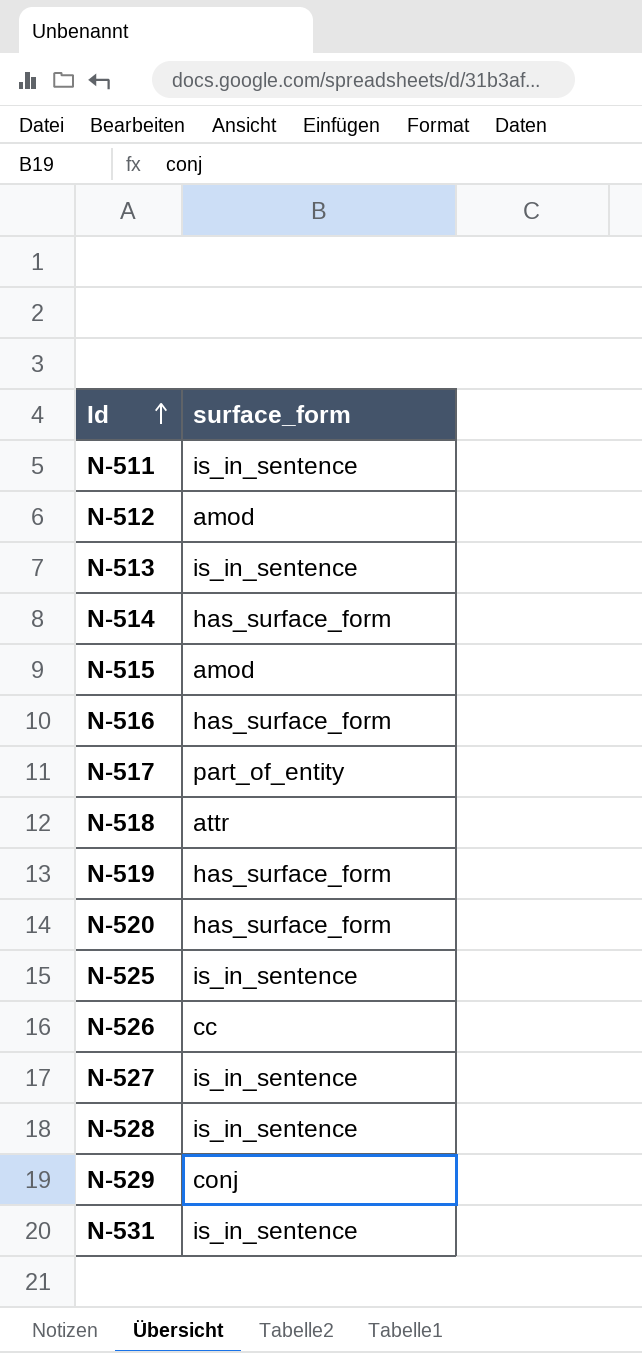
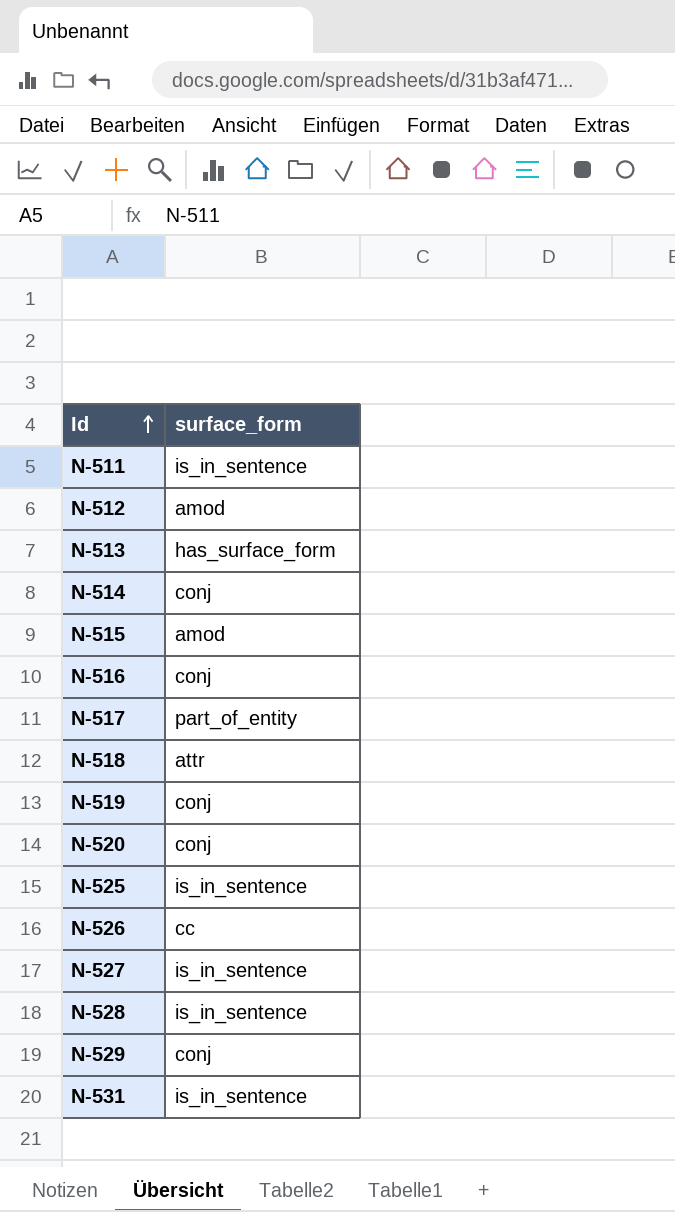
N-513 | surface_form: is_in_sentence -> has_surface_form
N-514 | surface_form: has_surface_form -> conj
N-516 | surface_form: has_surface_form -> conj
N-519 | surface_form: has_surface_form -> conj
N-520 | surface_form: has_surface_form -> conj

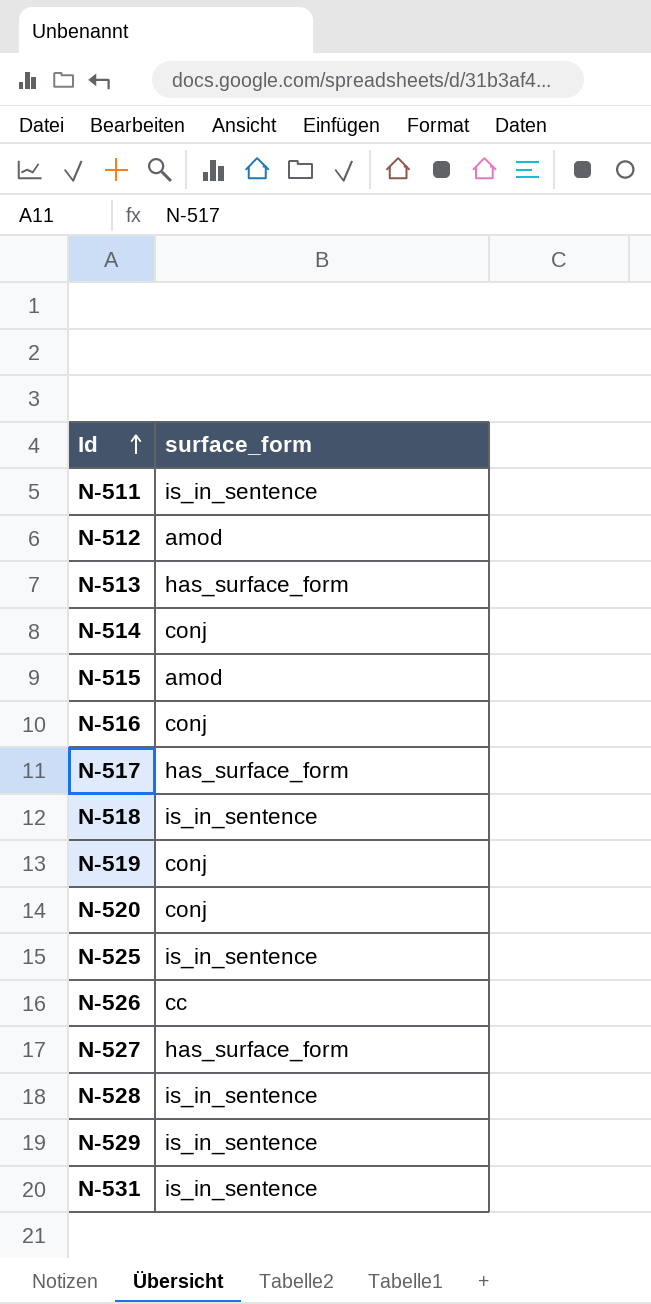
N-517 | surface_form: part_of_entity -> has_surface_form
N-518 | surface_form: attr -> is_in_sentence
N-527 | surface_form: is_in_sentence -> has_surface_form
N-529 | surface_form: conj -> is_in_sentence

